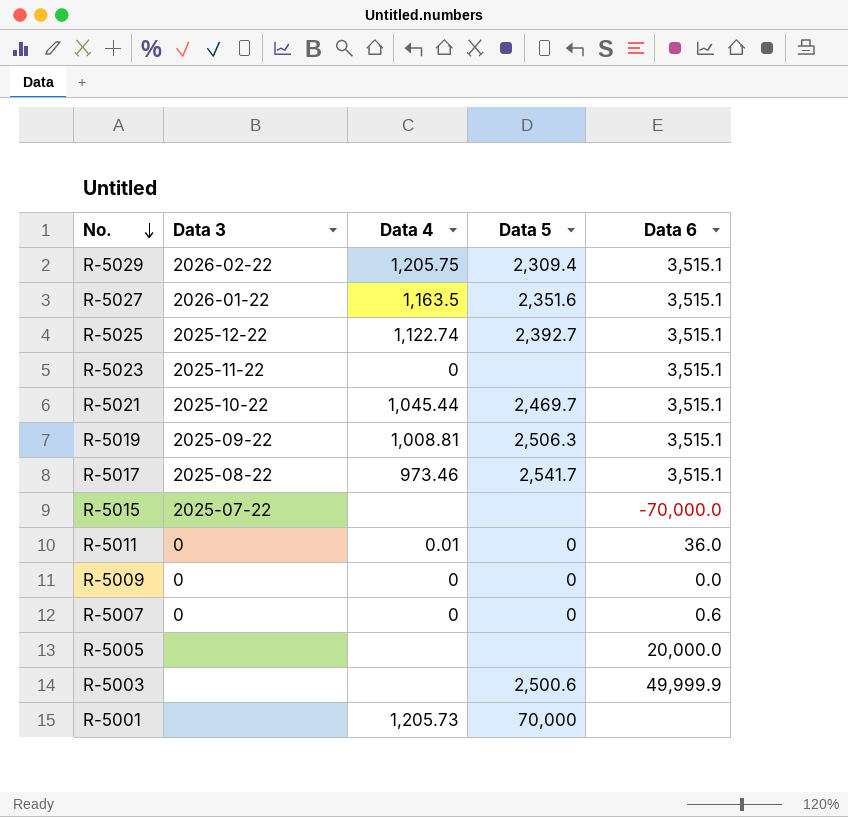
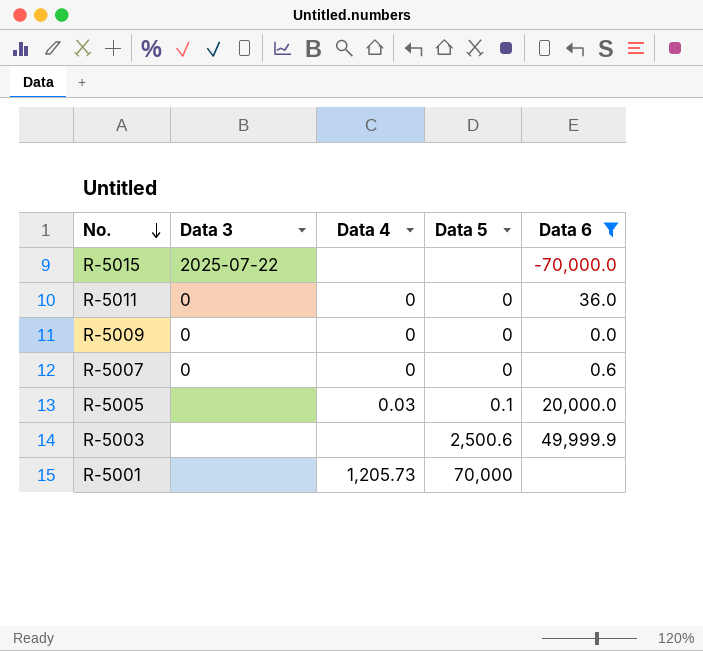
filter: none -> Data 6 != 3,515.1
R-5011 | Data 4: 0.01 -> 0
R-5005 | Data 4: none -> 0.03
R-5005 | Data 5: none -> 0.1

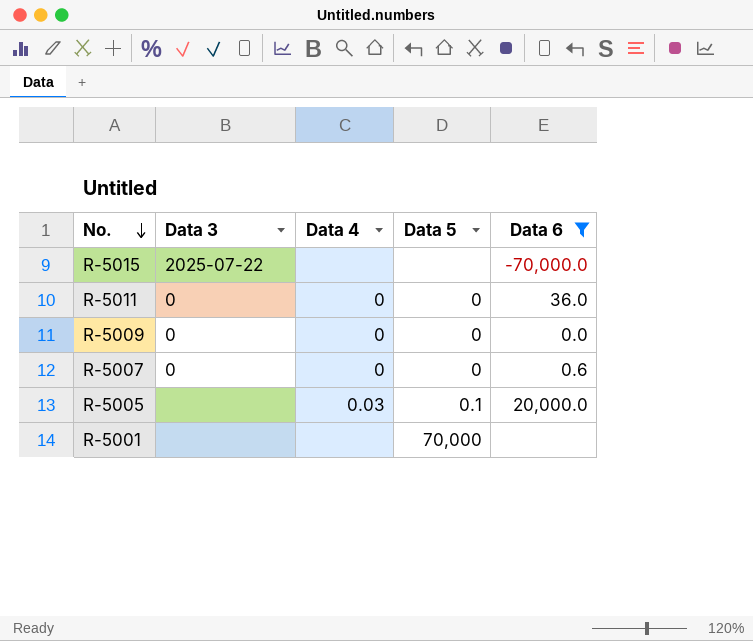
row R-5003: none | none | 2,500.6 | 49,999.9 -> none
R-5001 | Data 4: 1,205.73 -> none

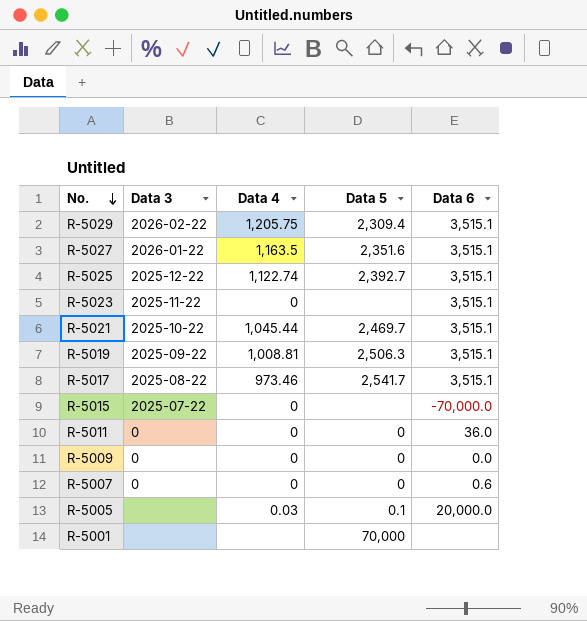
filter: Data 6 != 3,515.1 -> none
R-5015 | Data 4: none -> 0

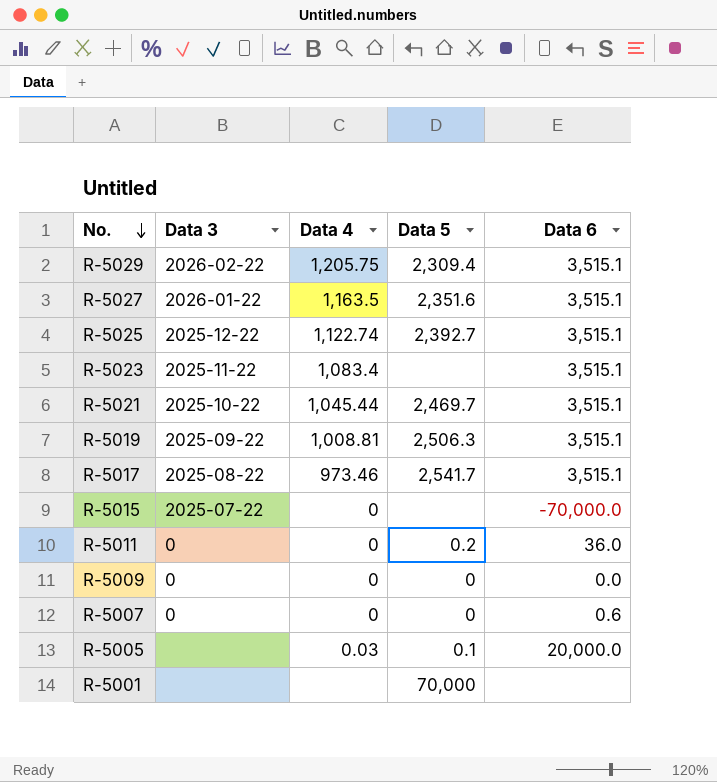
R-5023 | Data 4: 0 -> 1,083.4
R-5011 | Data 5: 0 -> 0.2

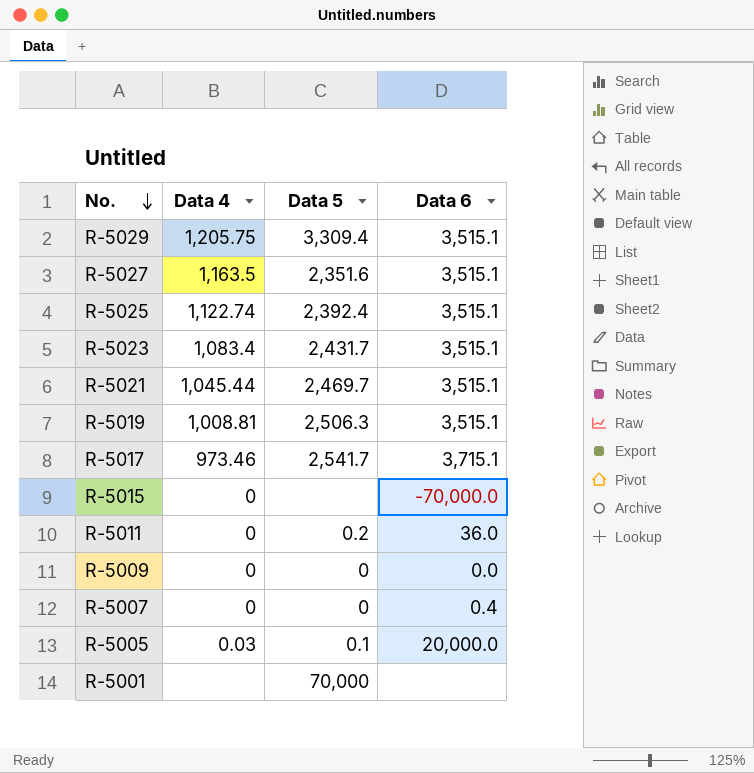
column Data 3 | position: 2 -> none
R-5029 | Data 5: 2,309.4 -> 3,309.4
R-5025 | Data 5: 2,392.7 -> 2,392.4
R-5023 | Data 5: none -> 2,431.7
R-5017 | Data 6: 3,515.1 -> 3,715.1
R-5007 | Data 6: 0.6 -> 0.4

